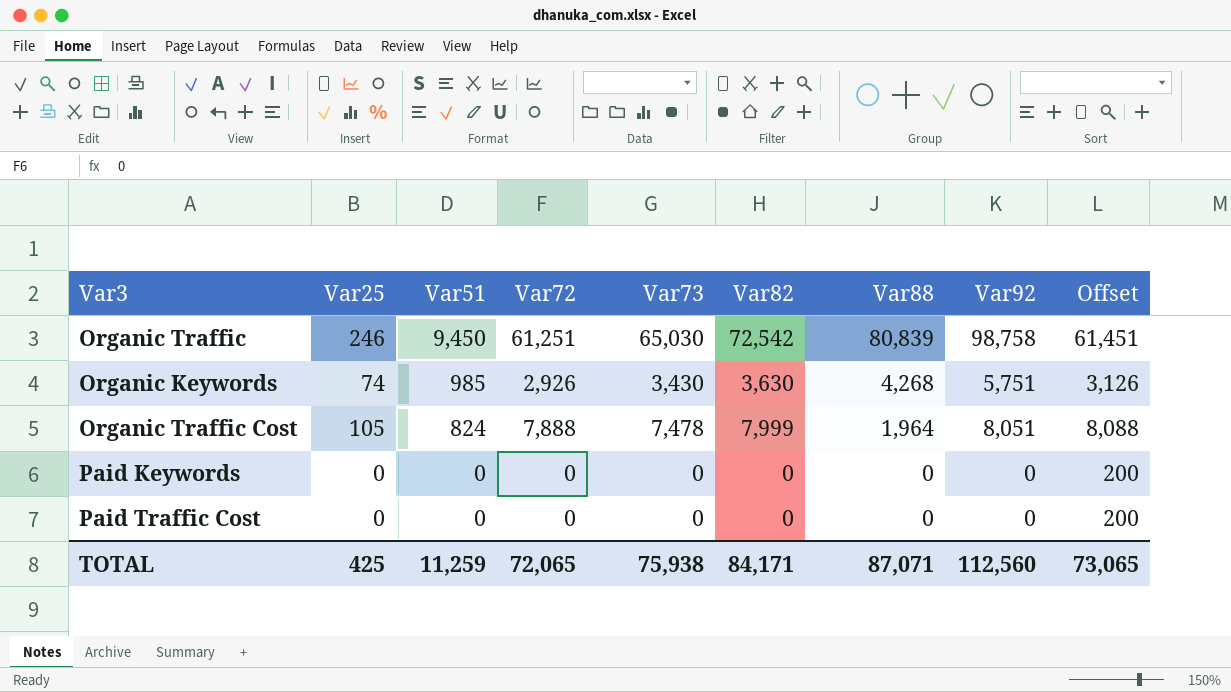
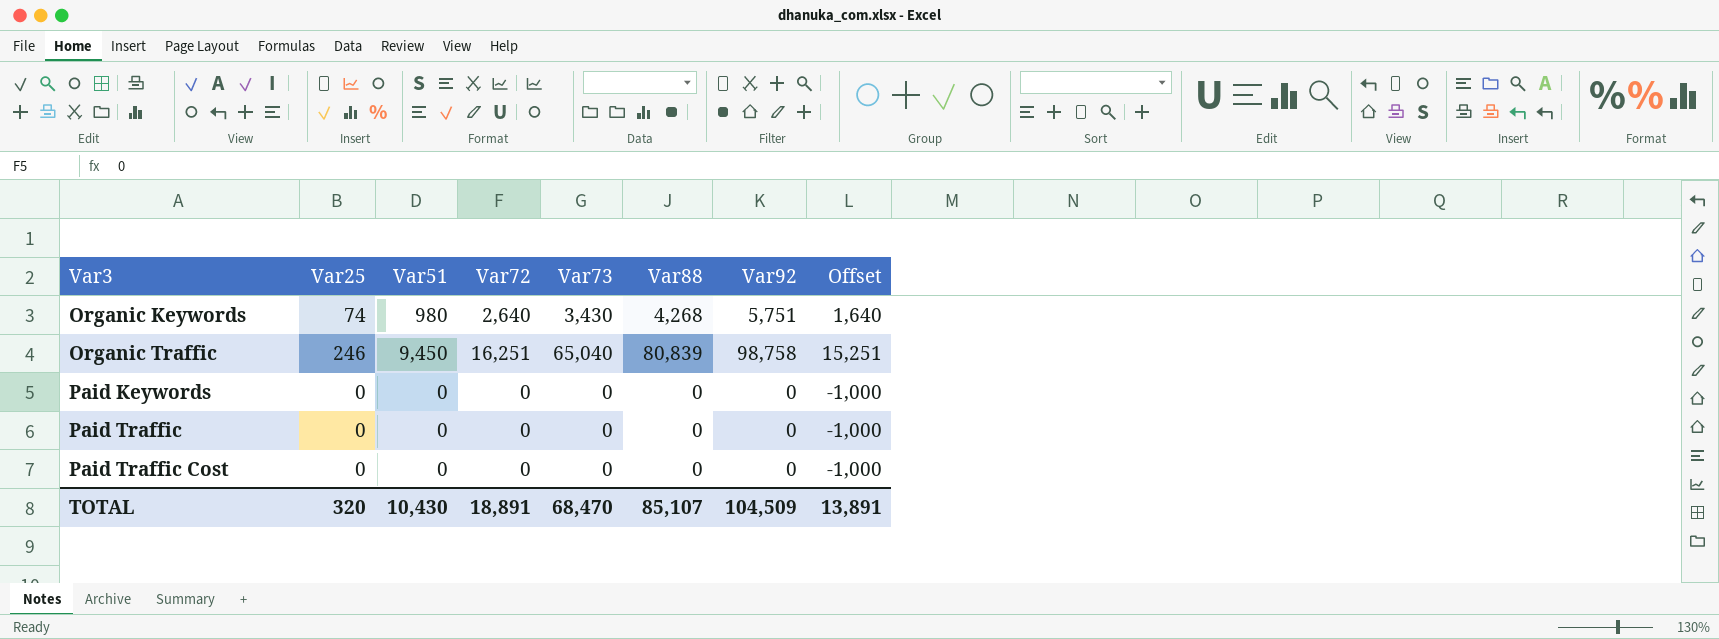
row order: Var51 descending -> Var3 ascending
column Var82 | position: 6 -> none
column Offset | formula: [Var72] + 200 -> [Var72] - 1000
row Organic Traffic Cost: 105 | 824 | 7,888 | 7,478 | 7,999 | 1,964 | 8,051 | 8,088 -> none
Organic Keywords | Var51: 985 -> 980
Organic Keywords | Var72: 2,926 -> 2,640
Organic Traffic | Var72: 61,251 -> 16,251
Organic Traffic | Var73: 65,030 -> 65,040
row Paid Traffic: none -> 0 | 0 | 0 | 0 | 0 | 0 | -1,000
TOTAL | Var25: 425 -> 320
TOTAL | Var51: 11,259 -> 10,430
TOTAL | Var72: 72,065 -> 18,891
TOTAL | Var73: 75,938 -> 68,470
TOTAL | Var88: 87,071 -> 85,107
TOTAL | Var92: 112,560 -> 104,509
TOTAL | Offset: 73,065 -> 13,891

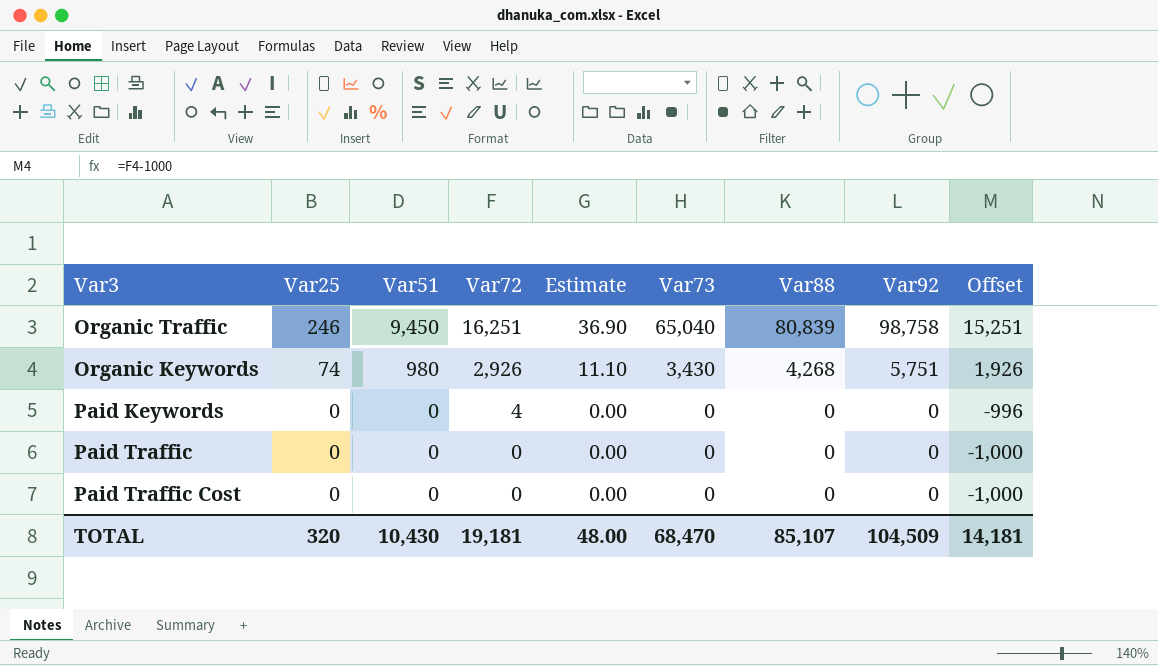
row order: Var3 ascending -> Var25 descending
column Estimate | formula: none -> [Var25] * 0.15
Organic Keywords | Var72: 2,640 -> 2,926
Organic Keywords | Offset: 1,640 -> 1,926
Paid Keywords | Var72: 0 -> 4
Paid Keywords | Offset: -1,000 -> -996
TOTAL | Var72: 18,891 -> 19,181
TOTAL | Offset: 13,891 -> 14,181

